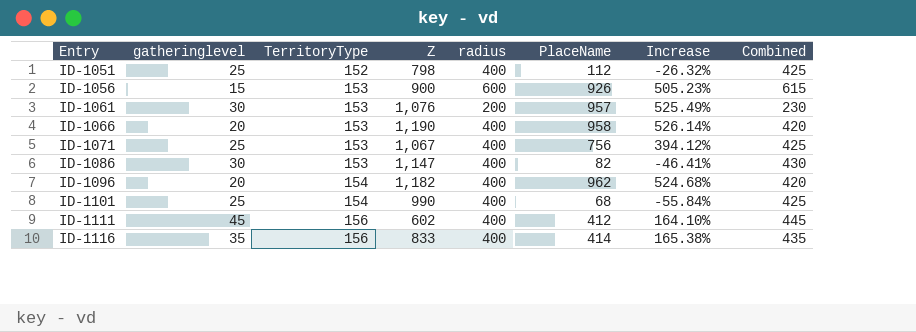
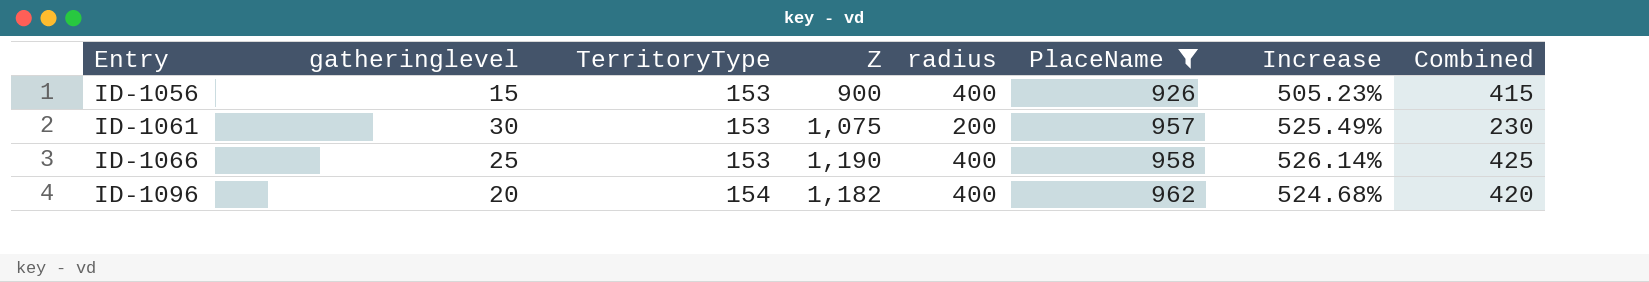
filter: none -> PlaceName >= 926
ID-1056 | radius: 600 -> 400
ID-1056 | Combined: 615 -> 415
ID-1061 | Z: 1,076 -> 1,075
ID-1066 | gatheringlevel: 20 -> 25
ID-1066 | Combined: 420 -> 425

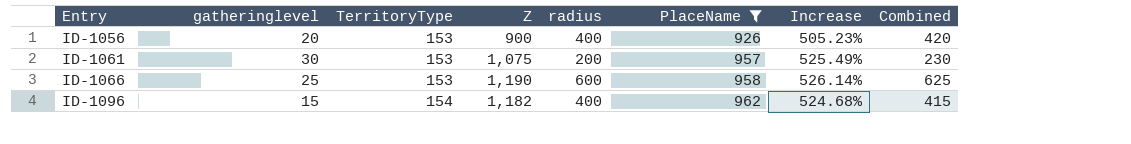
ID-1056 | gatheringlevel: 15 -> 20
ID-1056 | Combined: 415 -> 420
ID-1066 | radius: 400 -> 600
ID-1066 | Combined: 425 -> 625
ID-1096 | gatheringlevel: 20 -> 15
ID-1096 | Combined: 420 -> 415

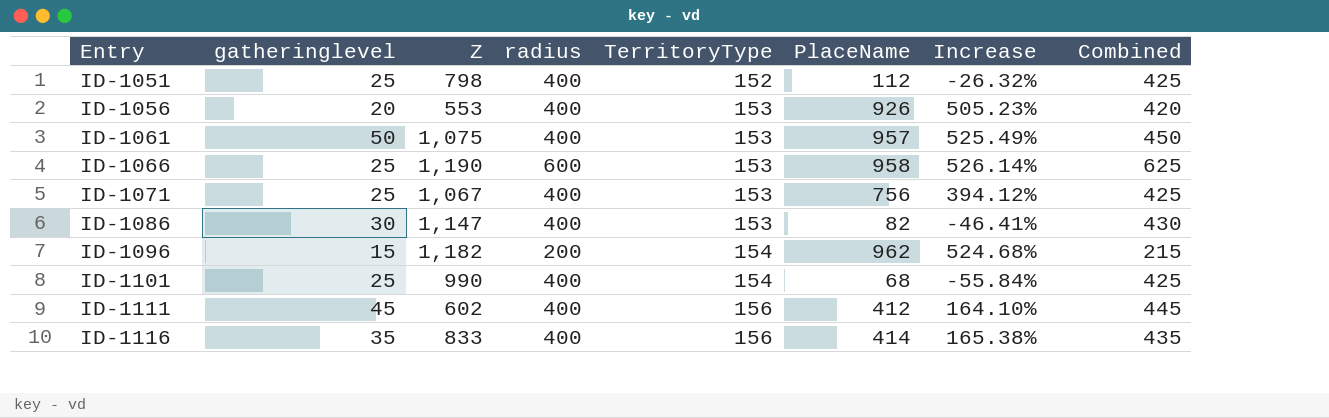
filter: PlaceName >= 926 -> none
column TerritoryType | position: 3 -> 5
ID-1056 | Z: 900 -> 553
ID-1061 | gatheringlevel: 30 -> 50
ID-1061 | radius: 200 -> 400
ID-1061 | Combined: 230 -> 450
ID-1096 | radius: 400 -> 200
ID-1096 | Combined: 415 -> 215

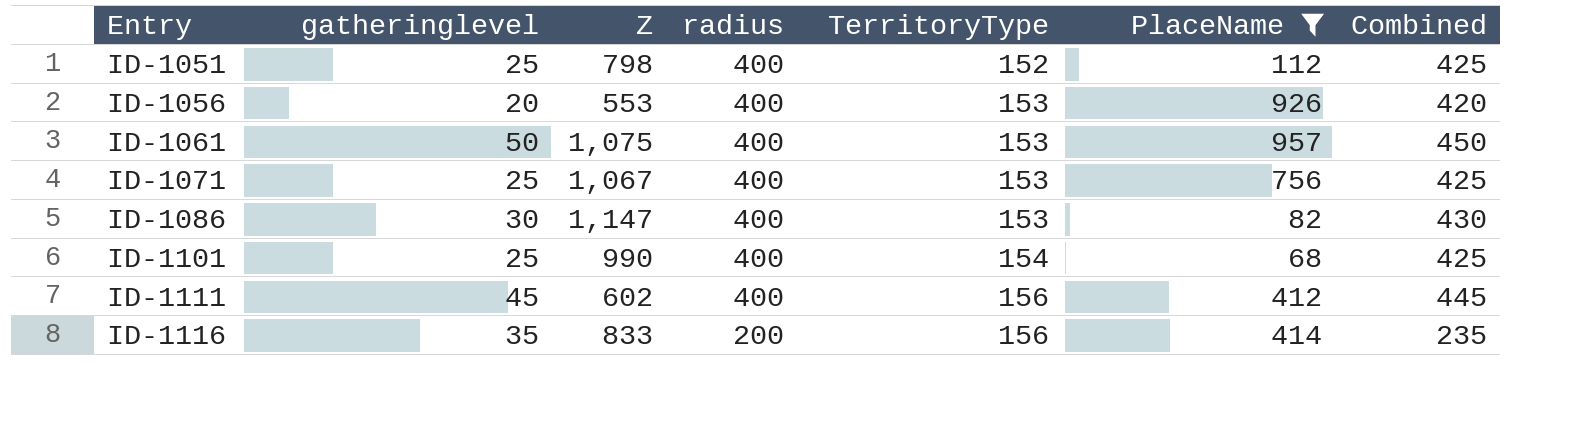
filter: none -> PlaceName <= 957
column Increase | formula: ([PlaceName] - [TerritoryType]) / [TerritoryType] -> none
ID-1116 | radius: 400 -> 200
ID-1116 | Combined: 435 -> 235

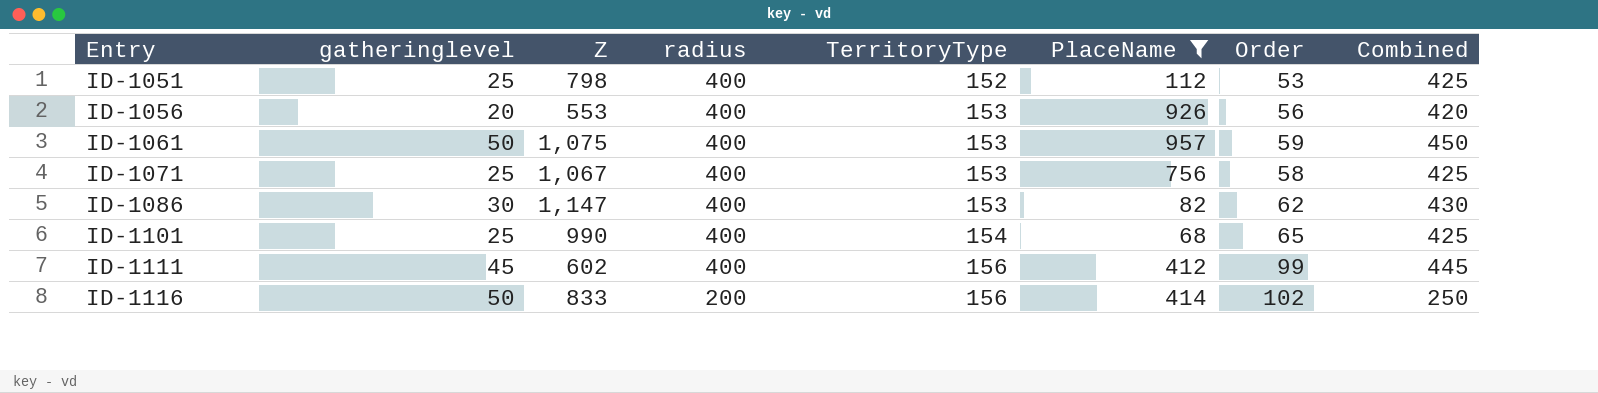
column Order | position: none -> 7
ID-1116 | gatheringlevel: 35 -> 50
ID-1116 | Combined: 235 -> 250

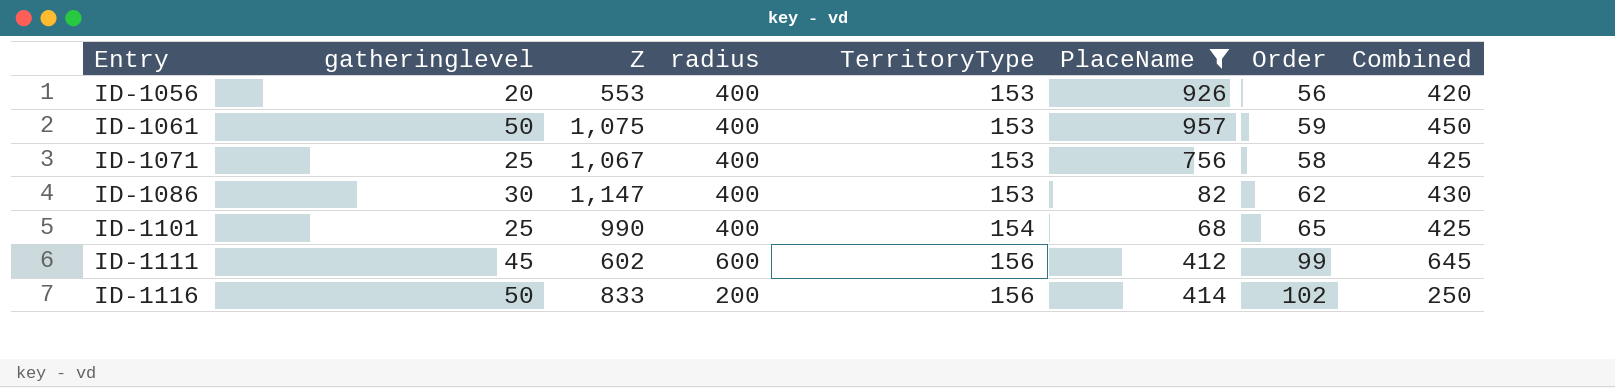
row ID-1051: 25 | 798 | 400 | 152 | 112 | 53 | 425 -> none
ID-1111 | radius: 400 -> 600
ID-1111 | Combined: 445 -> 645

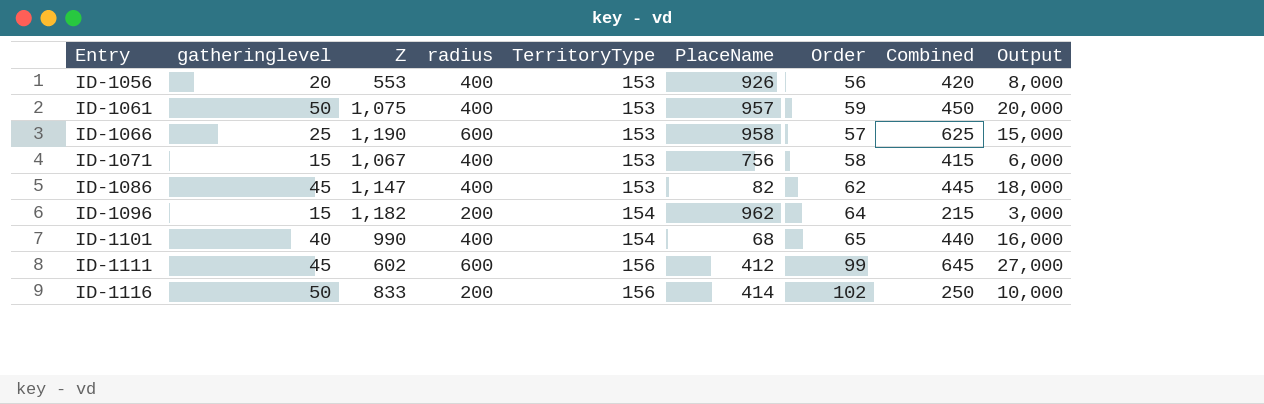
filter: PlaceName <= 957 -> none
column Output | formula: none -> [gatheringlevel] * [radius]
ID-1071 | gatheringlevel: 25 -> 15
ID-1071 | Combined: 425 -> 415
ID-1086 | gatheringlevel: 30 -> 45
ID-1086 | Combined: 430 -> 445
ID-1101 | gatheringlevel: 25 -> 40
ID-1101 | Combined: 425 -> 440

